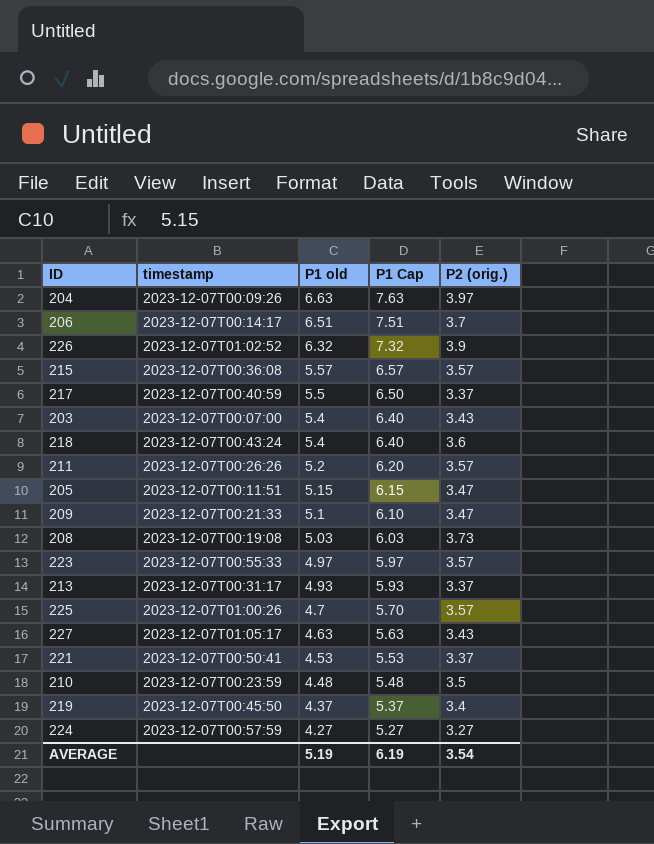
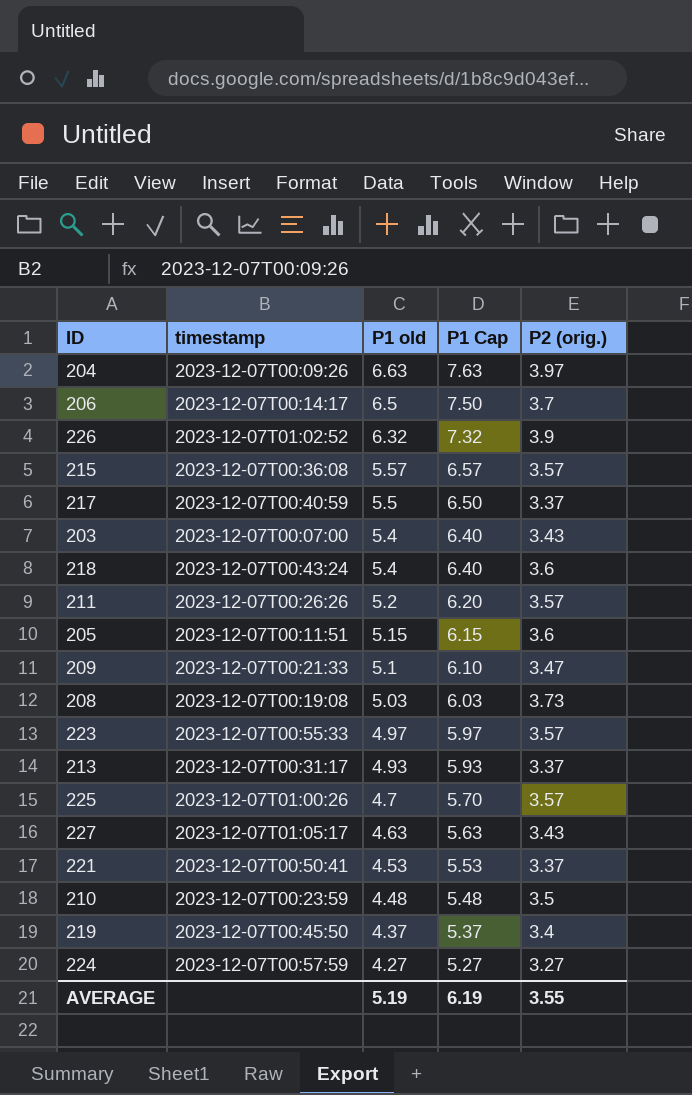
206 | P1 old: 6.51 -> 6.5
206 | P1 Cap: 7.51 -> 7.50
205 | P2 (orig.): 3.47 -> 3.6
AVERAGE | P2 (orig.): 3.54 -> 3.55

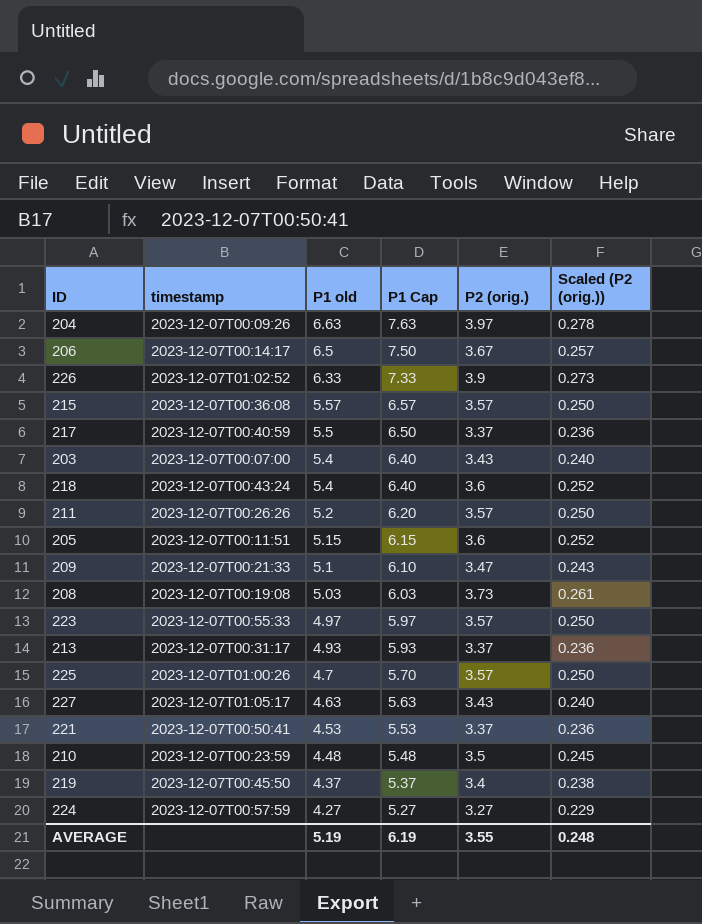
column Scaled (P2 (orig.)) | formula: none -> [P2 (orig.)] * 0.07
206 | P2 (orig.): 3.7 -> 3.67
226 | P1 old: 6.32 -> 6.33
226 | P1 Cap: 7.32 -> 7.33

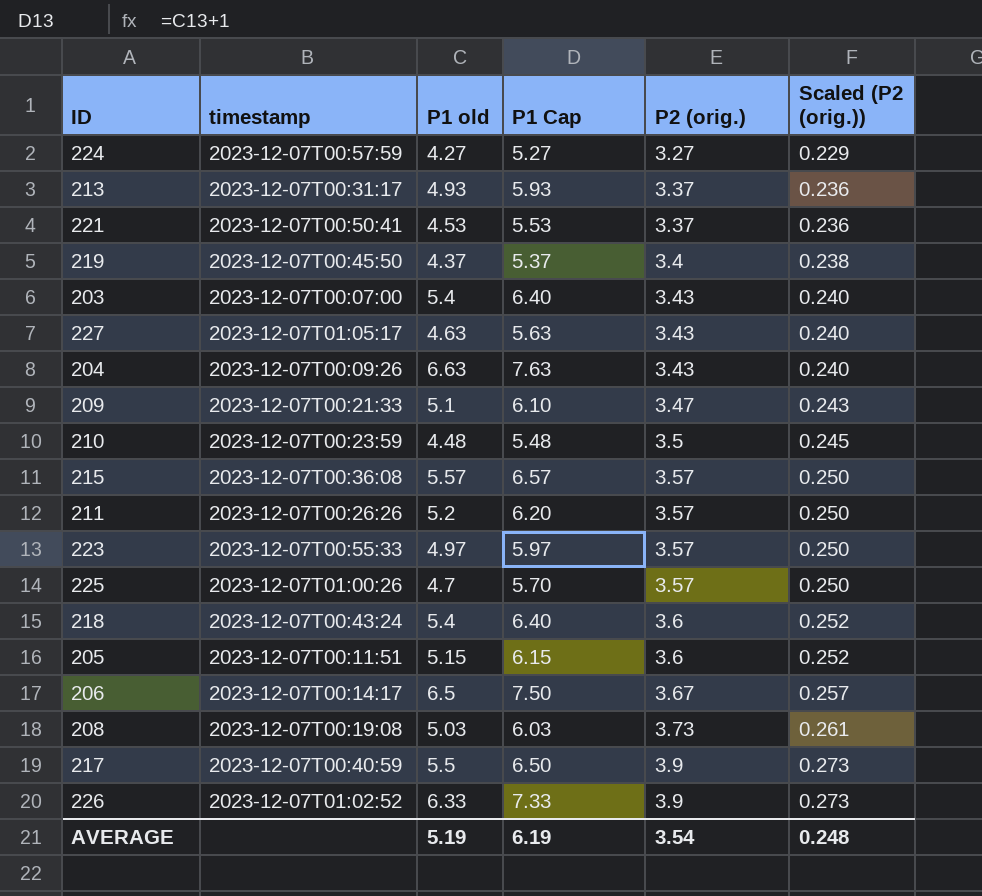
row order: P1 old descending -> P2 (orig.) ascending
204 | P2 (orig.): 3.97 -> 3.43
204 | Scaled (P2 (orig.)): 0.278 -> 0.240
217 | P2 (orig.): 3.37 -> 3.9
217 | Scaled (P2 (orig.)): 0.236 -> 0.273
AVERAGE | P2 (orig.): 3.55 -> 3.54

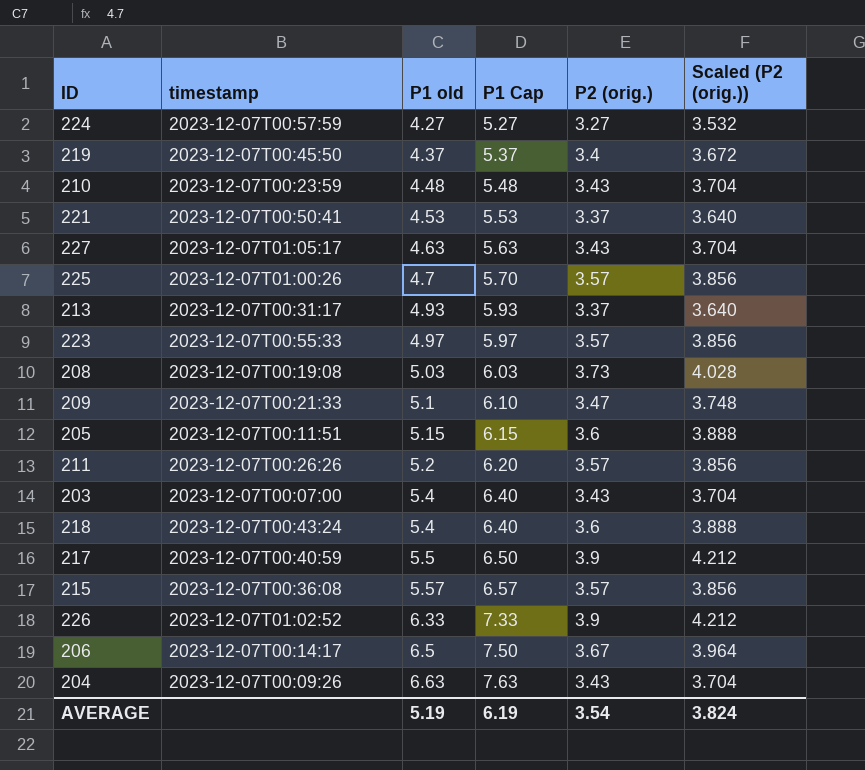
row order: P2 (orig.) ascending -> P1 old ascending
column Scaled (P2 (orig.)) | formula: [P2 (orig.)] * 0.07 -> [P2 (orig.)] * 1.08
210 | P2 (orig.): 3.5 -> 3.43
AVERAGE | Scaled (P2 (orig.)): 0.248 -> 3.824

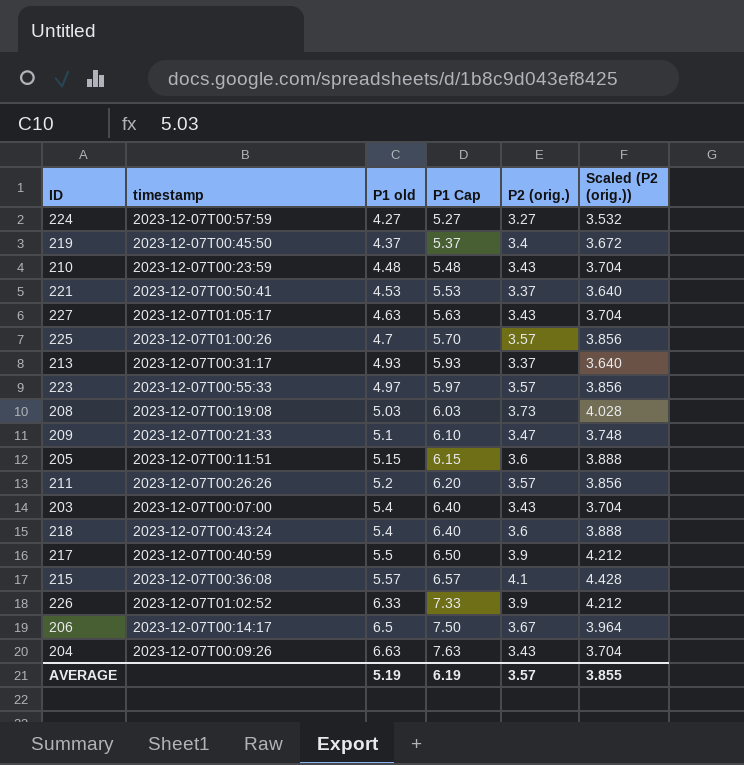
215 | P2 (orig.): 3.57 -> 4.1
215 | Scaled (P2 (orig.)): 3.856 -> 4.428
AVERAGE | P2 (orig.): 3.54 -> 3.57
AVERAGE | Scaled (P2 (orig.)): 3.824 -> 3.855

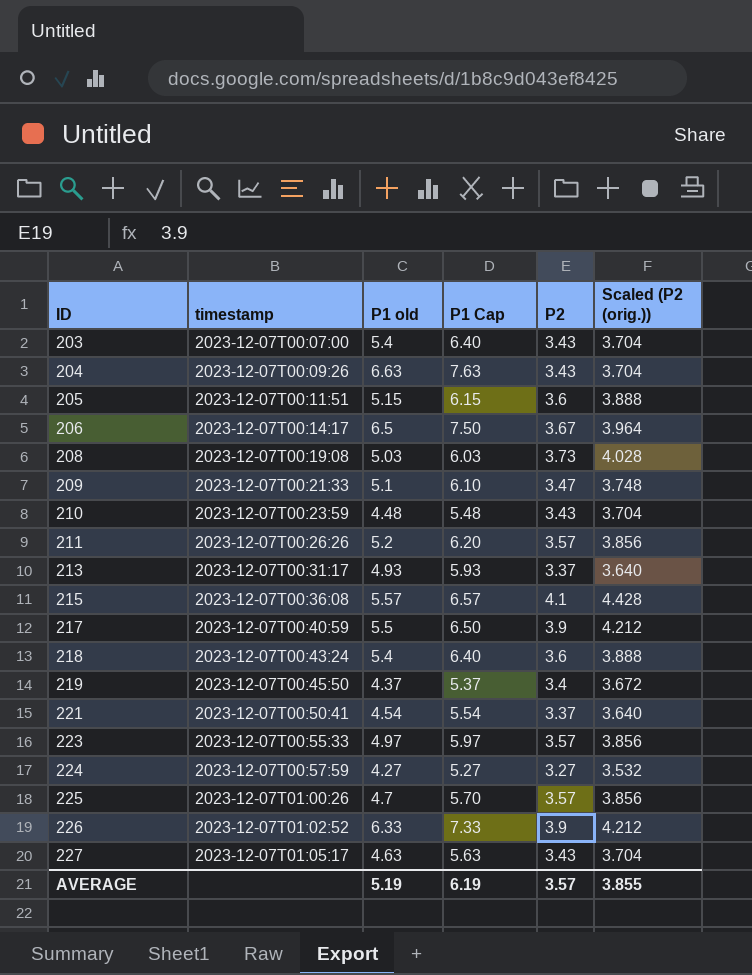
row order: P1 old ascending -> ID ascending
column name: P2 (orig.) -> P2
221 | P1 old: 4.53 -> 4.54
221 | P1 Cap: 5.53 -> 5.54

